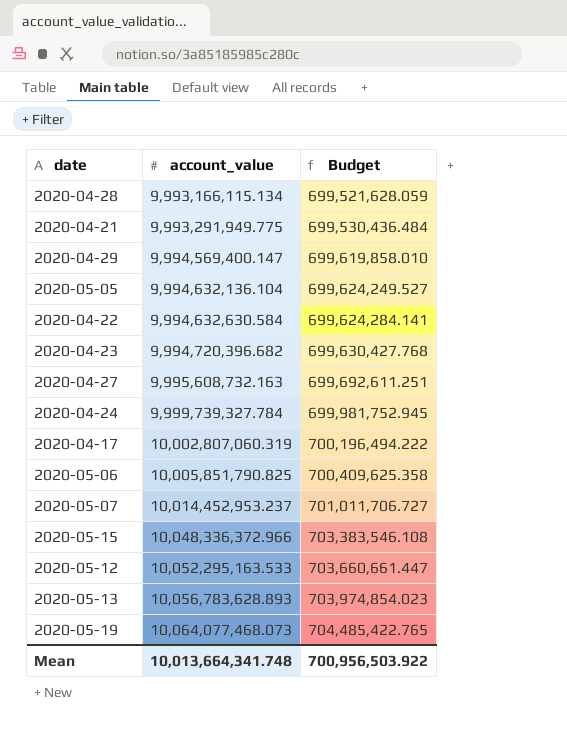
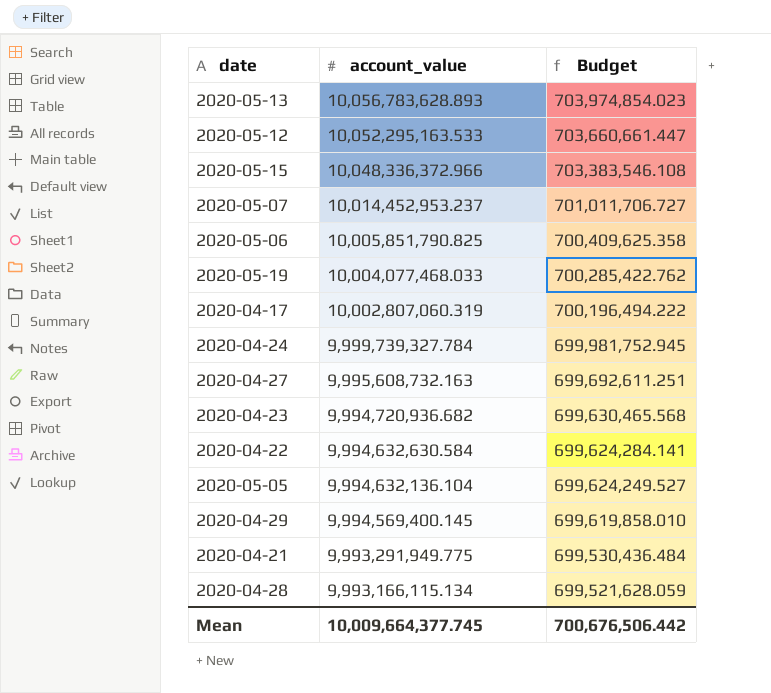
row order: account_value ascending -> account_value descending
2020-05-19 | account_value: 10,064,077,468.073 -> 10,004,077,468.033
2020-05-19 | Budget: 704,485,422.765 -> 700,285,422.762
2020-04-23 | account_value: 9,994,720,396.682 -> 9,994,720,936.682
2020-04-23 | Budget: 699,630,427.768 -> 699,630,465.568
2020-04-29 | account_value: 9,994,569,400.147 -> 9,994,569,400.145
Mean | account_value: 10,013,664,341.748 -> 10,009,664,377.745
Mean | Budget: 700,956,503.922 -> 700,676,506.442

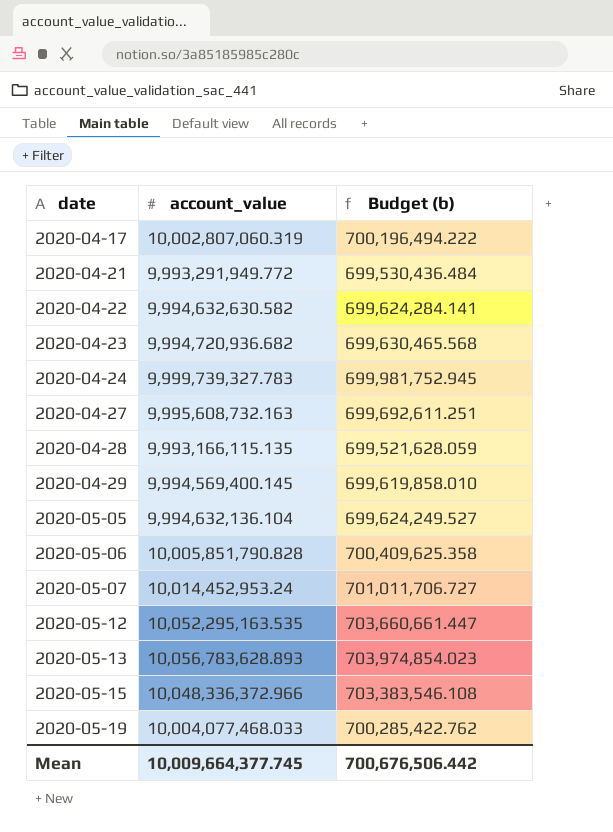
row order: account_value descending -> date ascending
column name: Budget -> Budget (b)
2020-04-21 | account_value: 9,993,291,949.775 -> 9,993,291,949.772
2020-04-22 | account_value: 9,994,632,630.584 -> 9,994,632,630.582
2020-04-24 | account_value: 9,999,739,327.784 -> 9,999,739,327.783
2020-04-28 | account_value: 9,993,166,115.134 -> 9,993,166,115.135
2020-05-06 | account_value: 10,005,851,790.825 -> 10,005,851,790.828
2020-05-07 | account_value: 10,014,452,953.237 -> 10,014,452,953.24
2020-05-12 | account_value: 10,052,295,163.533 -> 10,052,295,163.535

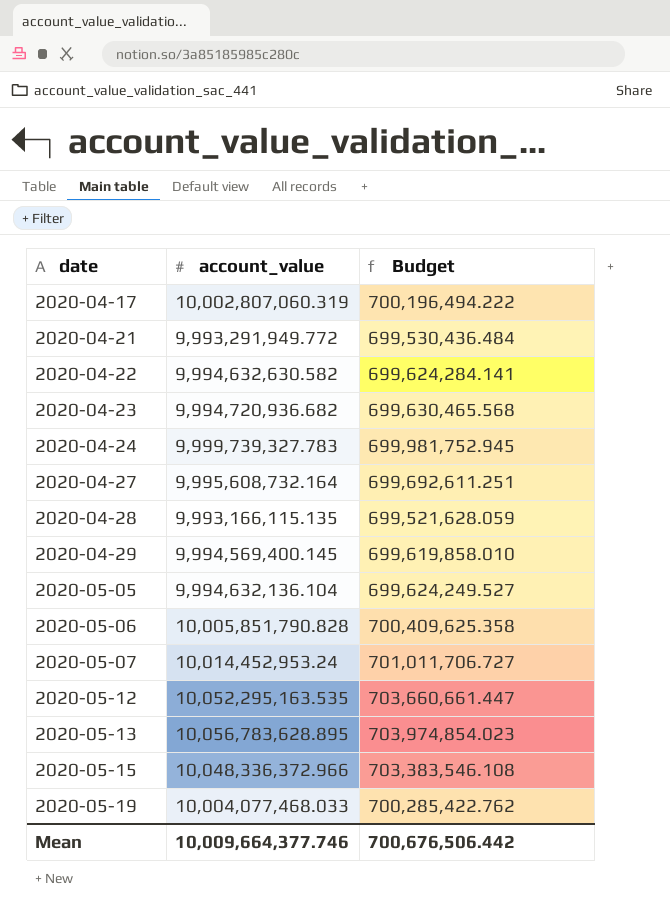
column name: Budget (b) -> Budget
2020-04-27 | account_value: 9,995,608,732.163 -> 9,995,608,732.164
2020-05-13 | account_value: 10,056,783,628.893 -> 10,056,783,628.895
Mean | account_value: 10,009,664,377.745 -> 10,009,664,377.746

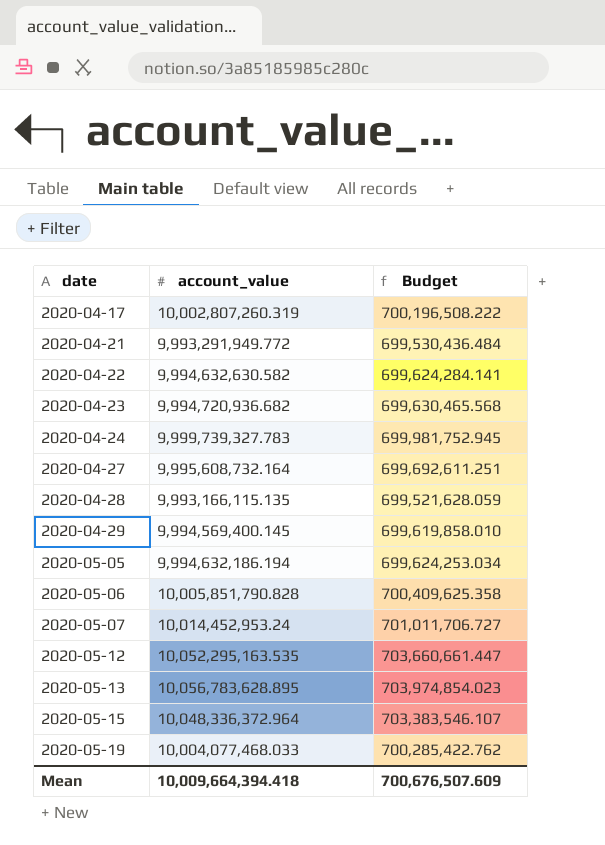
2020-04-17 | account_value: 10,002,807,060.319 -> 10,002,807,260.319
2020-04-17 | Budget: 700,196,494.222 -> 700,196,508.222
2020-05-05 | account_value: 9,994,632,136.104 -> 9,994,632,186.194
2020-05-05 | Budget: 699,624,249.527 -> 699,624,253.034
2020-05-15 | account_value: 10,048,336,372.966 -> 10,048,336,372.964
2020-05-15 | Budget: 703,383,546.108 -> 703,383,546.107
Mean | account_value: 10,009,664,377.746 -> 10,009,664,394.418
Mean | Budget: 700,676,506.442 -> 700,676,507.609

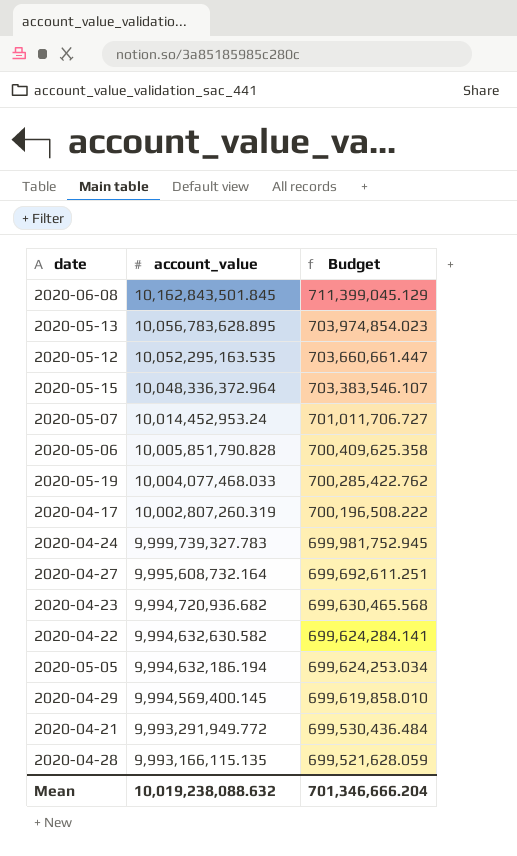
row order: date ascending -> account_value descending
row 2020-06-08: none -> 10,162,843,501.845 | 711,399,045.129
Mean | account_value: 10,009,664,394.418 -> 10,019,238,088.632
Mean | Budget: 700,676,507.609 -> 701,346,666.204

